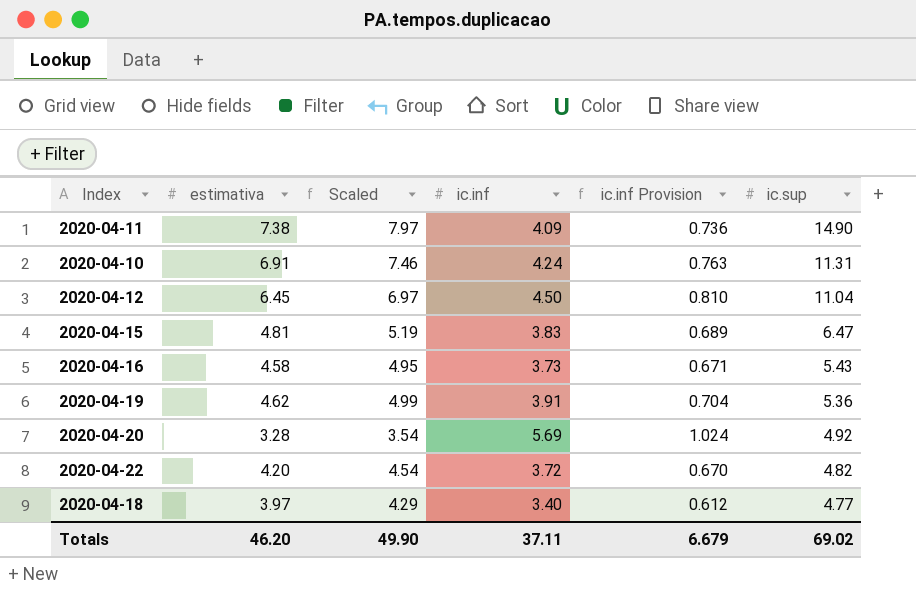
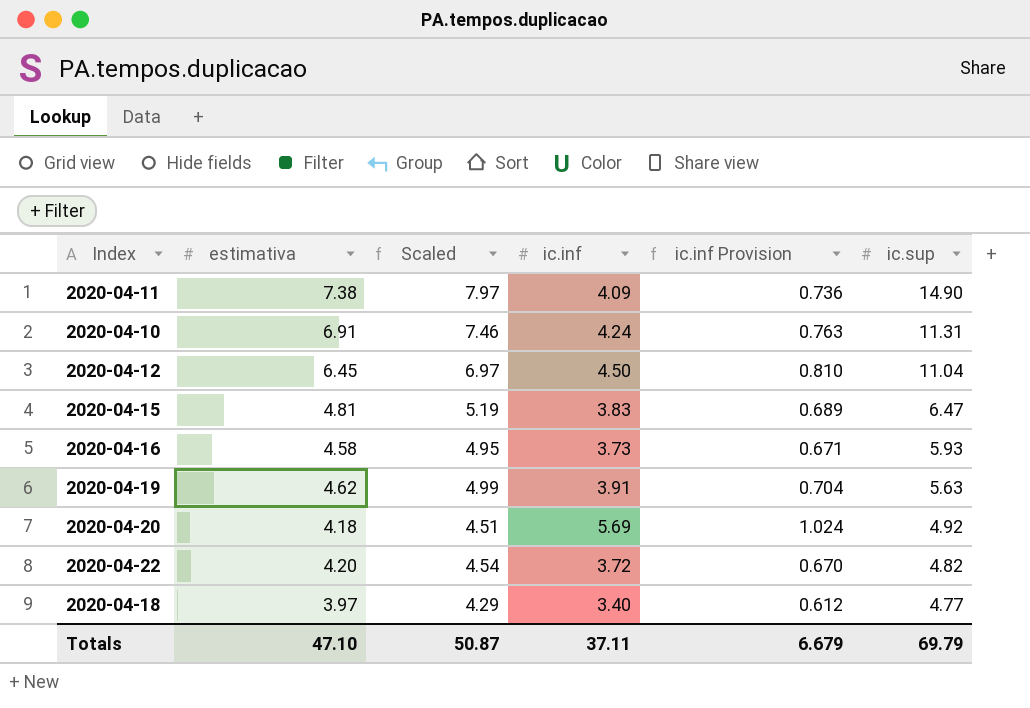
2020-04-16 | ic.sup: 5.43 -> 5.93
2020-04-19 | ic.sup: 5.36 -> 5.63
2020-04-20 | estimativa: 3.28 -> 4.18
2020-04-20 | Scaled: 3.54 -> 4.51
Totals | estimativa: 46.20 -> 47.10
Totals | Scaled: 49.90 -> 50.87
Totals | ic.sup: 69.02 -> 69.79

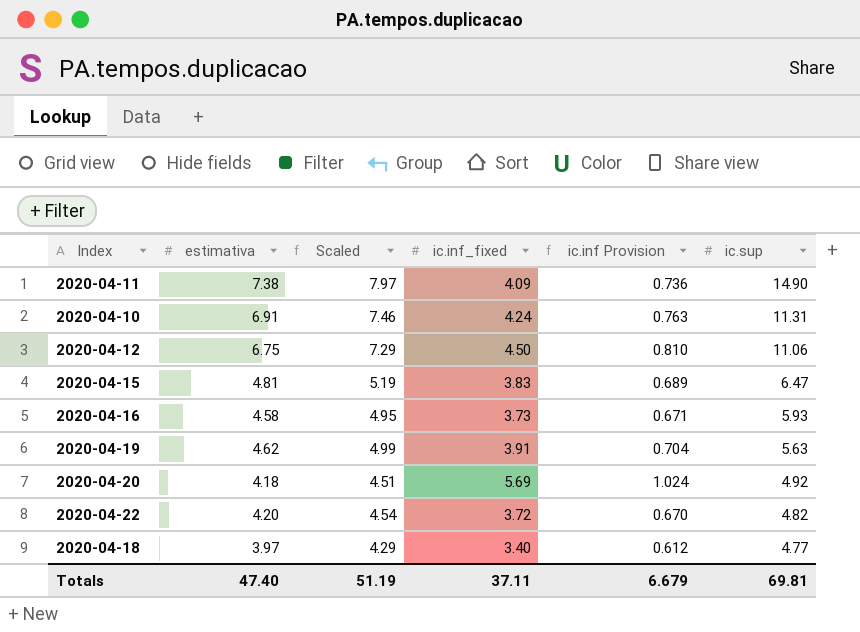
column name: ic.inf -> ic.inf_fixed
2020-04-12 | estimativa: 6.45 -> 6.75
2020-04-12 | Scaled: 6.97 -> 7.29
2020-04-12 | ic.sup: 11.04 -> 11.06
Totals | estimativa: 47.10 -> 47.40
Totals | Scaled: 50.87 -> 51.19
Totals | ic.sup: 69.79 -> 69.81

